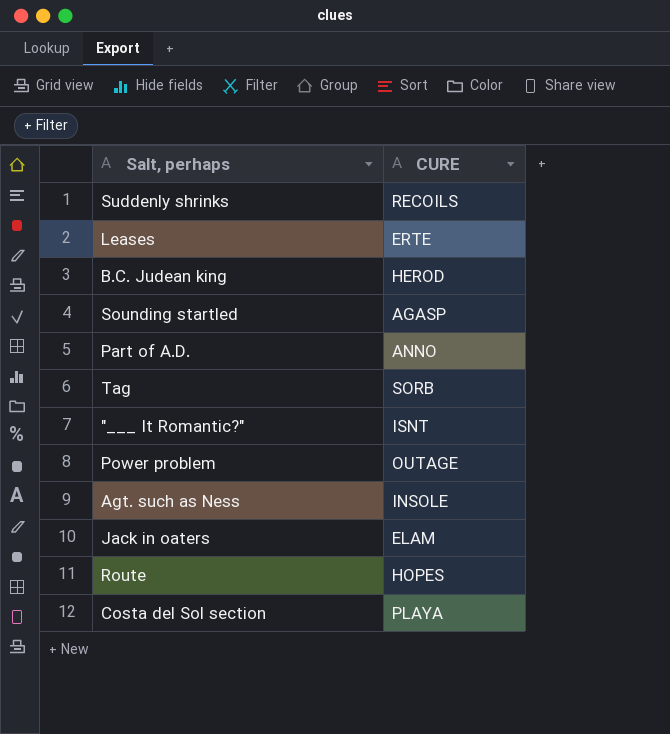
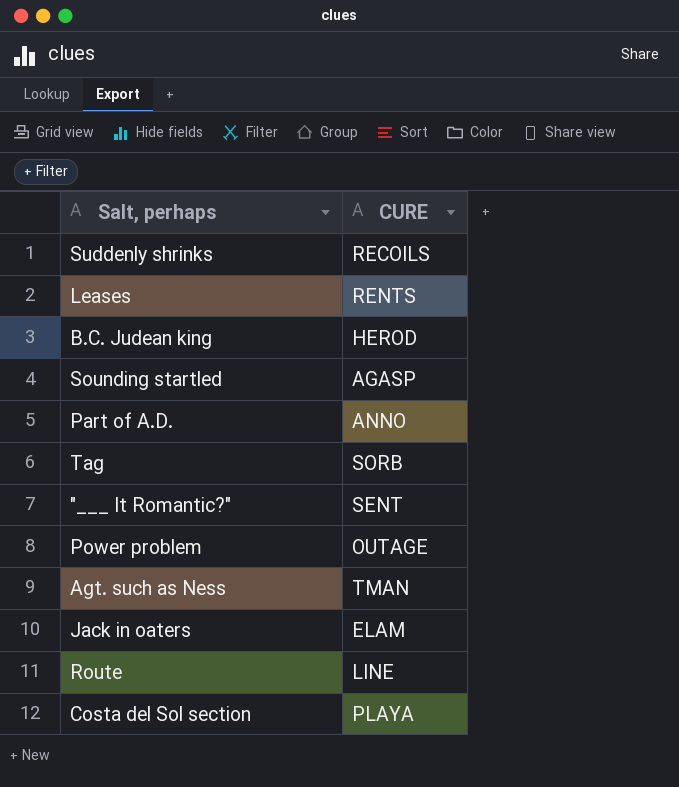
Leases | CURE: ERTE -> RENTS
"___ It Romantic?" | CURE: ISNT -> SENT
Agt. such as Ness | CURE: INSOLE -> TMAN
Route | CURE: HOPES -> LINE

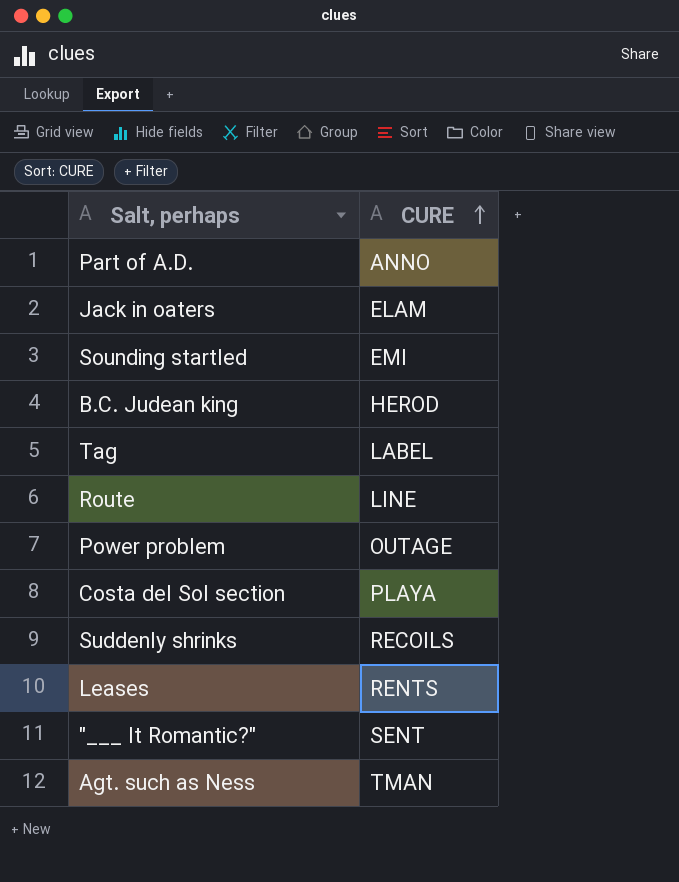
row order: none -> CURE ascending
Sounding startled | CURE: AGASP -> EMI
Tag | CURE: SORB -> LABEL

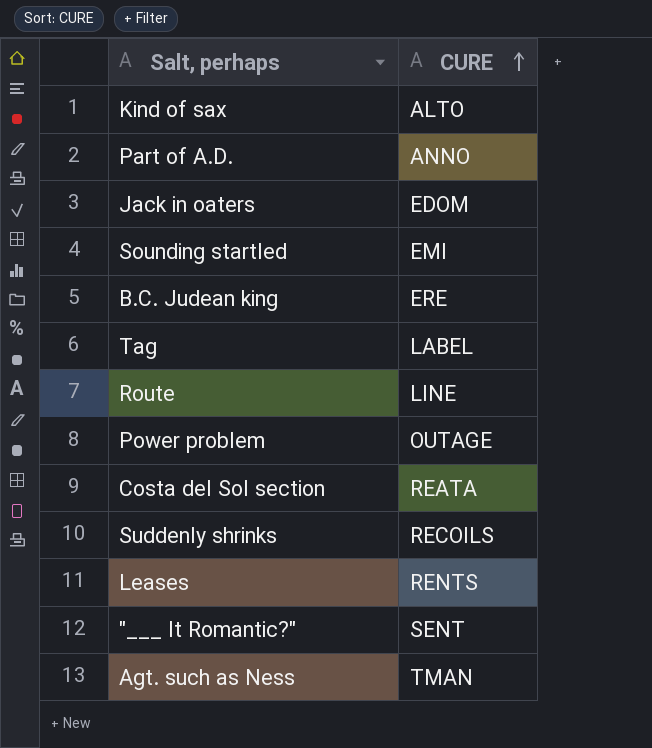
row Kind of sax: none -> ALTO
Jack in oaters | CURE: ELAM -> EDOM
B.C. Judean king | CURE: HEROD -> ERE
Costa del Sol section | CURE: PLAYA -> REATA

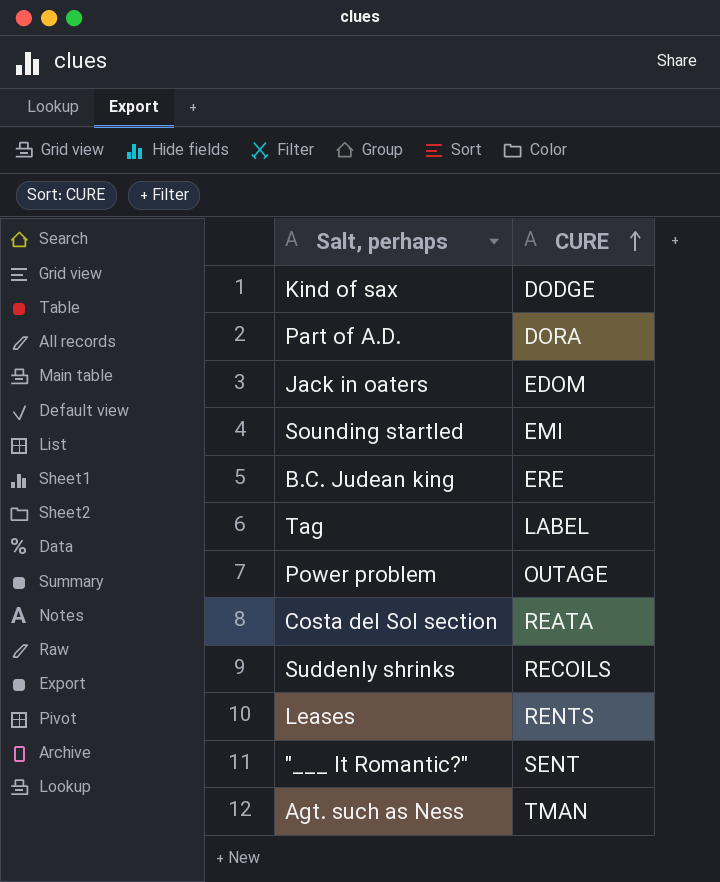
row Route: LINE -> none
Kind of sax | CURE: ALTO -> DODGE
Part of A.D. | CURE: ANNO -> DORA

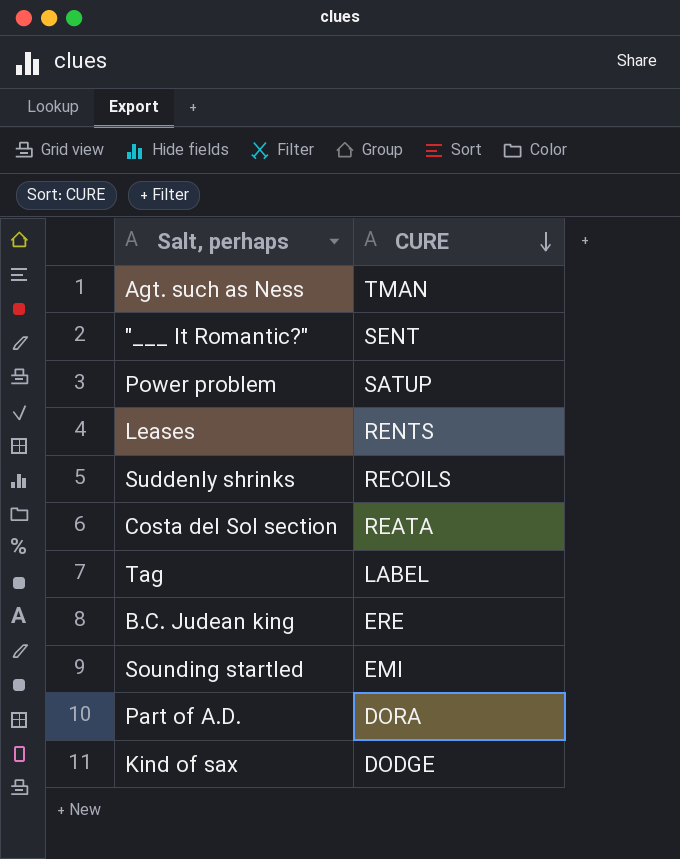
row order: CURE ascending -> CURE descending
row Jack in oaters: EDOM -> none
Power problem | CURE: OUTAGE -> SATUP

